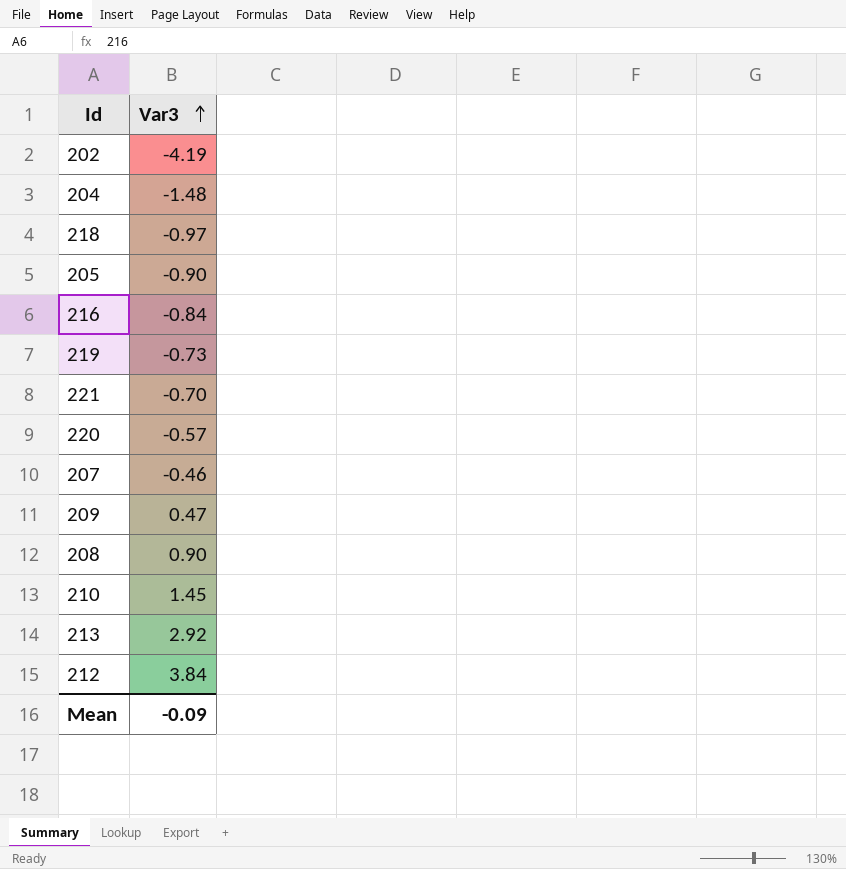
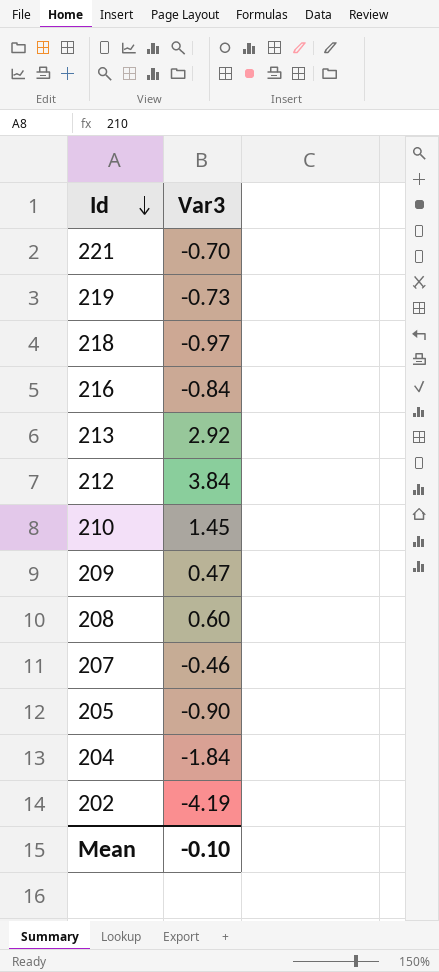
row order: Var3 ascending -> Id descending
row 220: -0.57 -> none
208 | Var3: 0.90 -> 0.60
204 | Var3: -1.48 -> -1.84
Mean | Var3: -0.09 -> -0.10

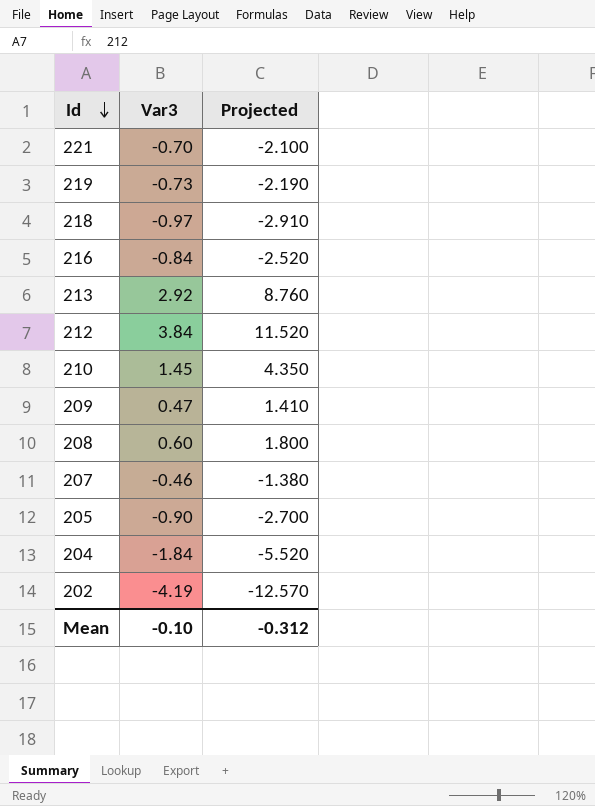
column Projected | formula: none -> [Var3] * 3

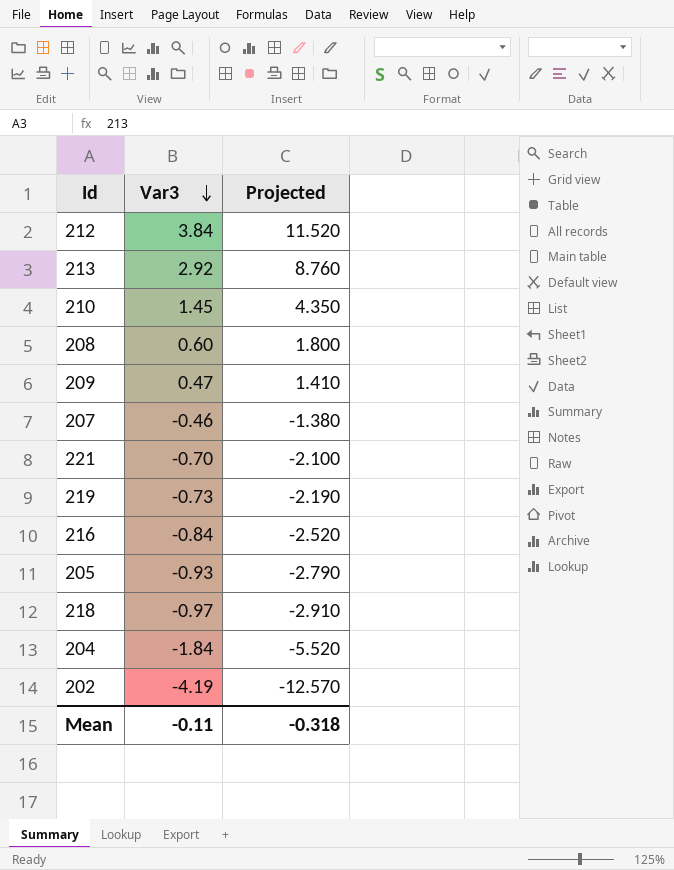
row order: Id descending -> Var3 descending
205 | Var3: -0.90 -> -0.93
205 | Projected: -2.700 -> -2.790
Mean | Var3: -0.10 -> -0.11
Mean | Projected: -0.312 -> -0.318

